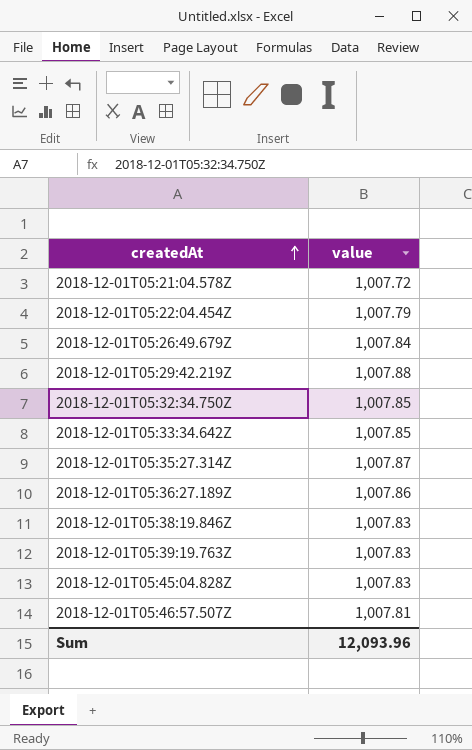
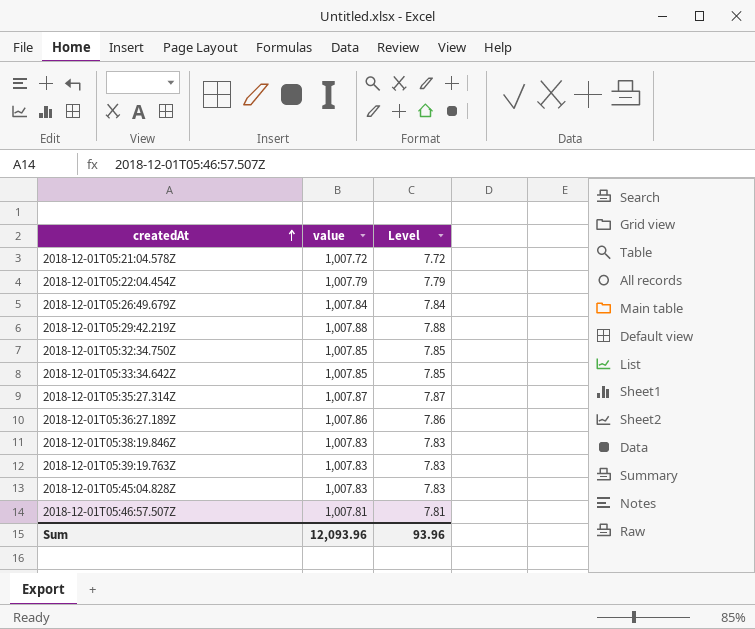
column Level | formula: none -> [value] - 1000

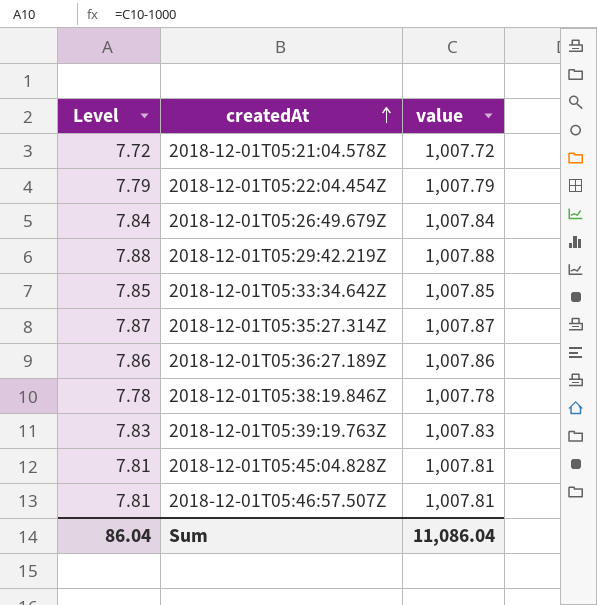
column Level | position: 3 -> 1
row 2018-12-01T05:32:34.750Z: 1,007.85 | 7.85 -> none
2018-12-01T05:38:19.846Z | Level: 7.83 -> 7.78
2018-12-01T05:38:19.846Z | value: 1,007.83 -> 1,007.78
2018-12-01T05:45:04.828Z | Level: 7.83 -> 7.81
2018-12-01T05:45:04.828Z | value: 1,007.83 -> 1,007.81
Sum | Level: 93.96 -> 86.04
Sum | value: 12,093.96 -> 11,086.04

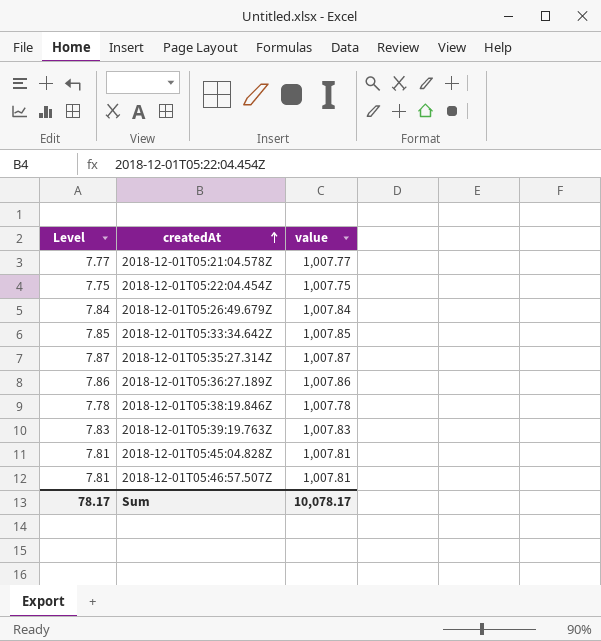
row 2018-12-01T05:29:42.219Z: 7.88 | 1,007.88 -> none
2018-12-01T05:21:04.578Z | Level: 7.72 -> 7.77
2018-12-01T05:21:04.578Z | value: 1,007.72 -> 1,007.77
2018-12-01T05:22:04.454Z | Level: 7.79 -> 7.75
2018-12-01T05:22:04.454Z | value: 1,007.79 -> 1,007.75
Sum | Level: 86.04 -> 78.17
Sum | value: 11,086.04 -> 10,078.17

